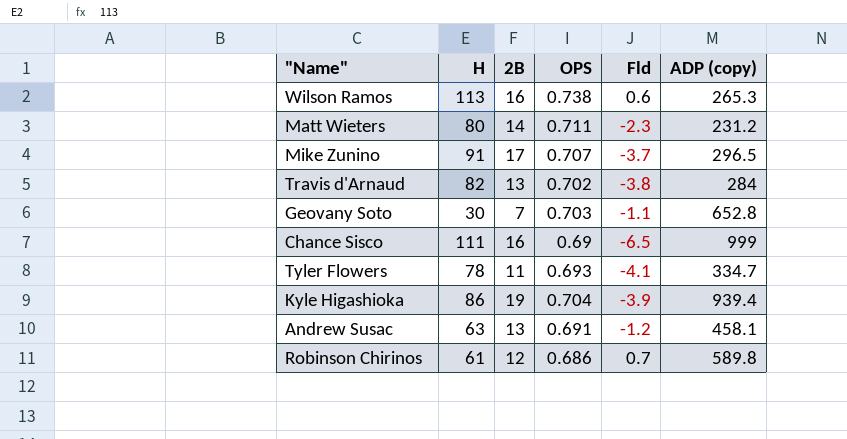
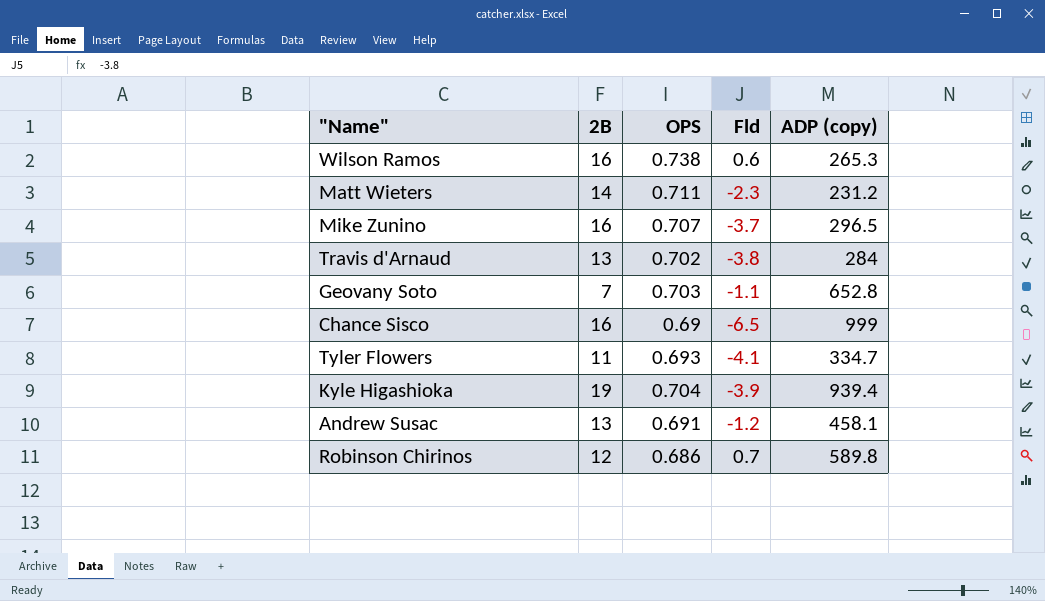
column H | position: 2 -> none
Mike Zunino | 2B: 17 -> 16

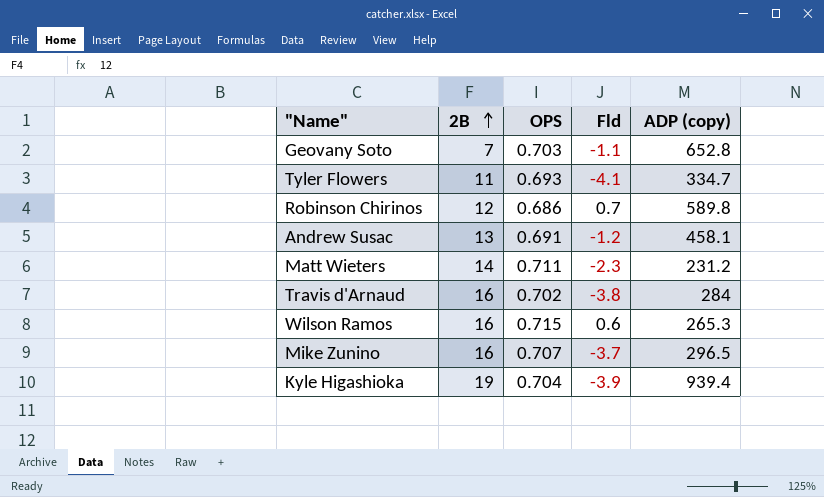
row order: none -> 2B ascending
row Chance Sisco: 16 | 0.69 | -6.5 | 999 -> none
Travis d'Arnaud | 2B: 13 -> 16
Wilson Ramos | OPS: 0.738 -> 0.715

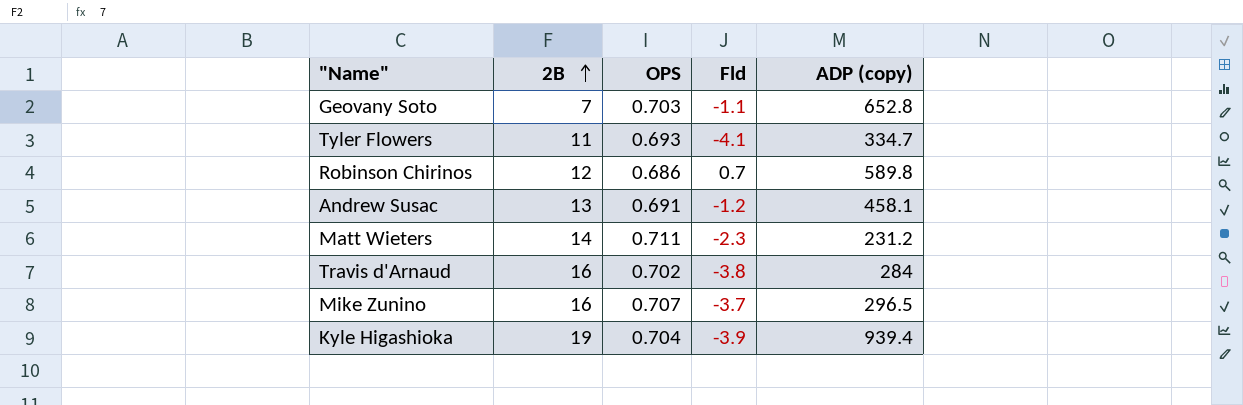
row Wilson Ramos: 16 | 0.715 | 0.6 | 265.3 -> none

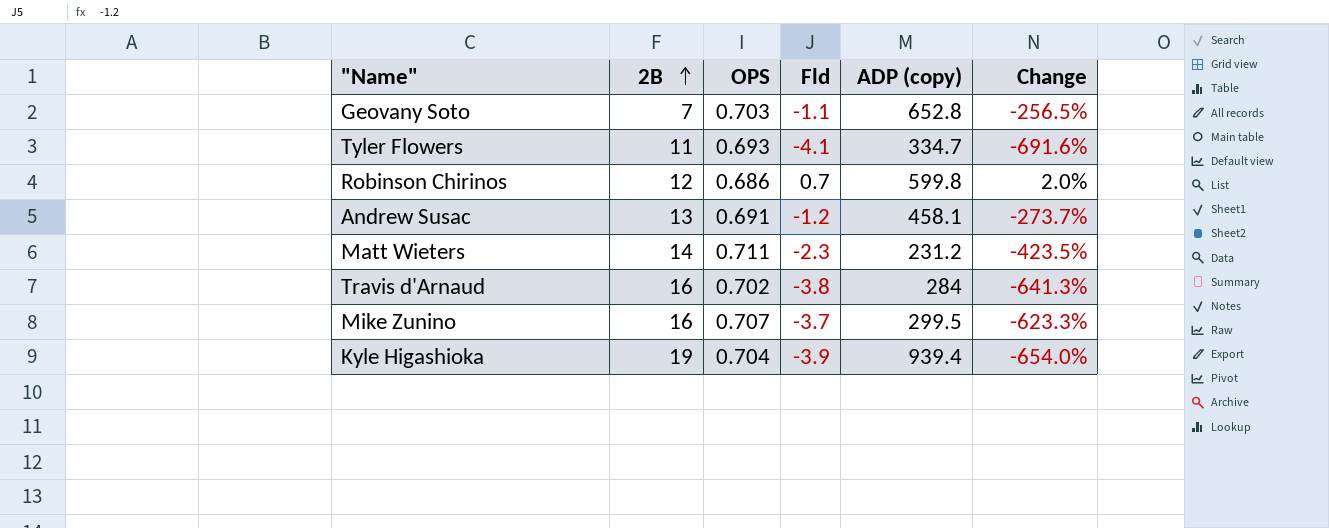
column Change | formula: none -> ([Fld] - [OPS]) / [OPS]
Robinson Chirinos | ADP (copy): 589.8 -> 599.8
Mike Zunino | ADP (copy): 296.5 -> 299.5

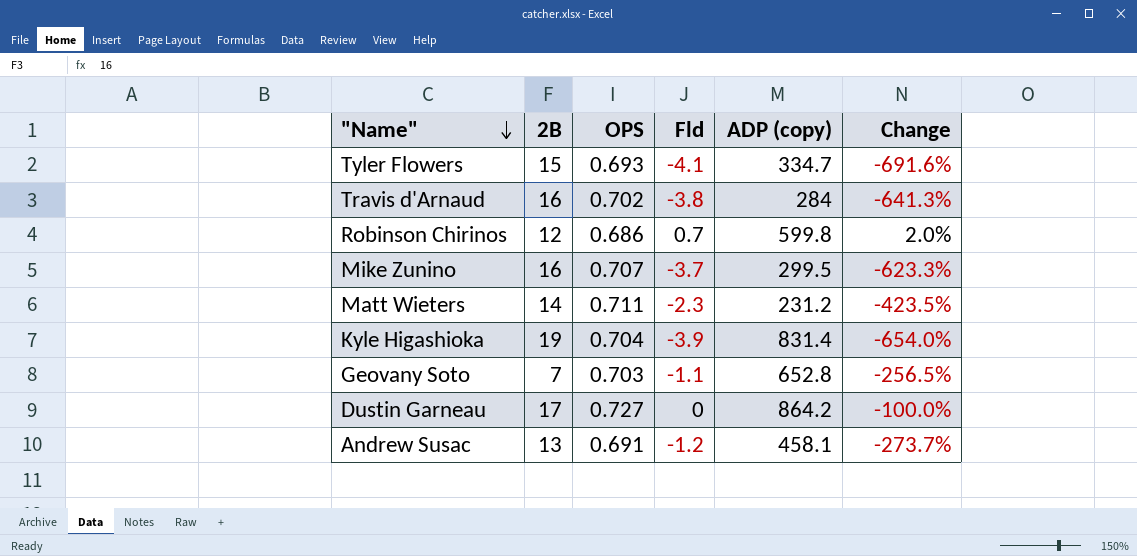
row order: 2B ascending -> "Name" descending
Tyler Flowers | 2B: 11 -> 15
Kyle Higashioka | ADP (copy): 939.4 -> 831.4
row Dustin Garneau: none -> 17 | 0.727 | 0 | 864.2 | -100.0%

